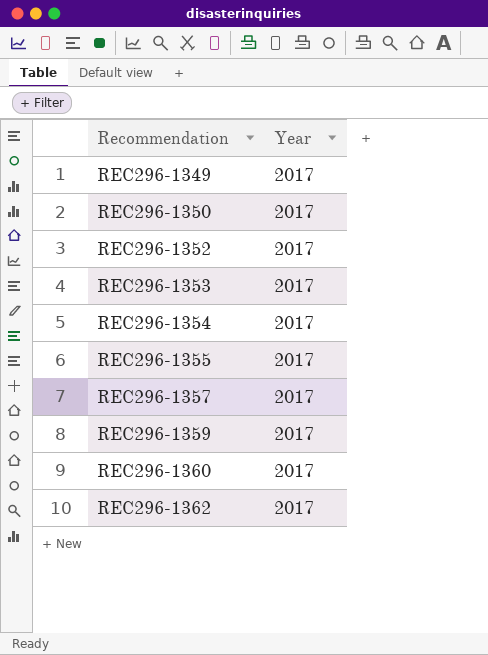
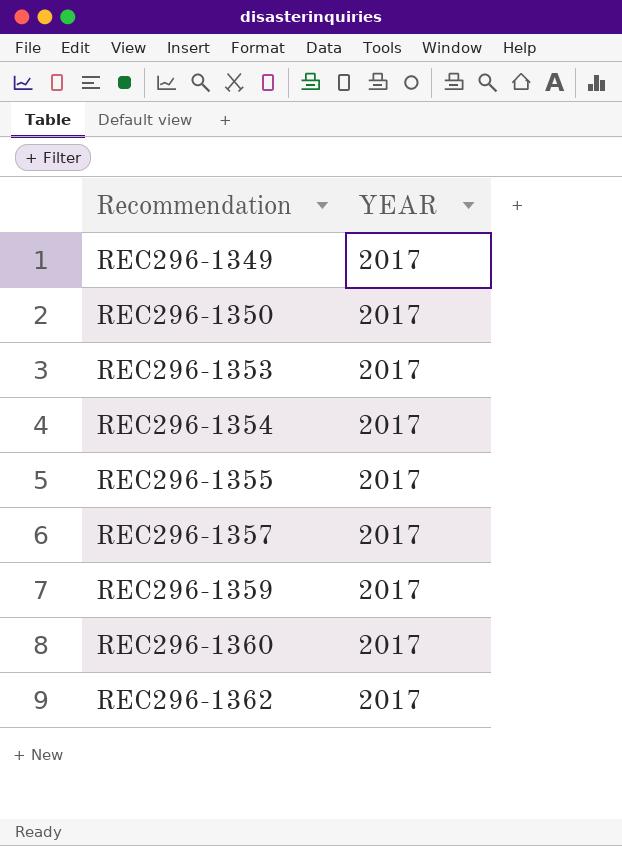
column name: Year -> YEAR
row REC296-1352: 2017 -> none

